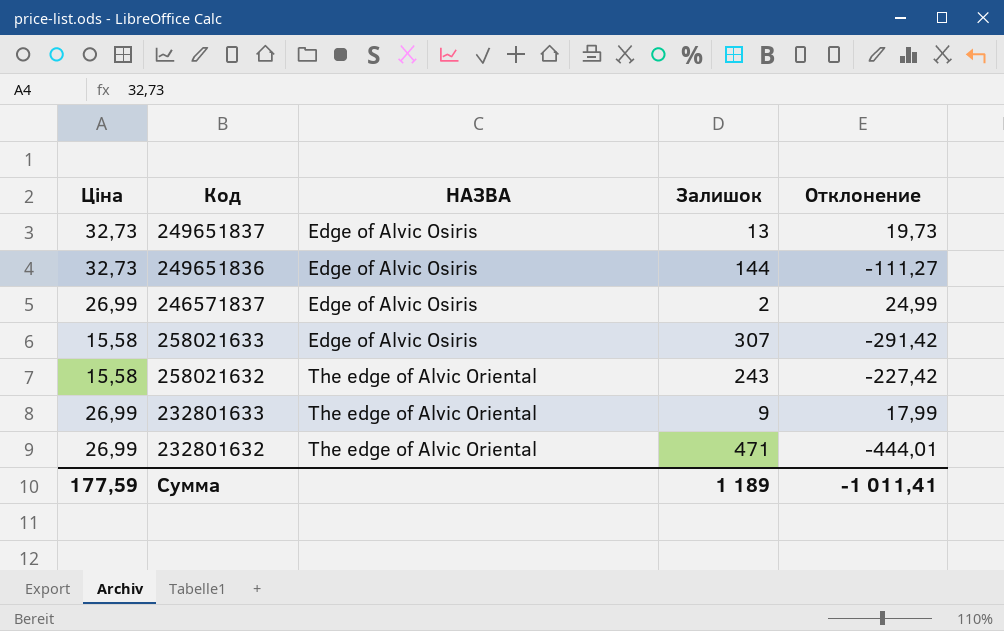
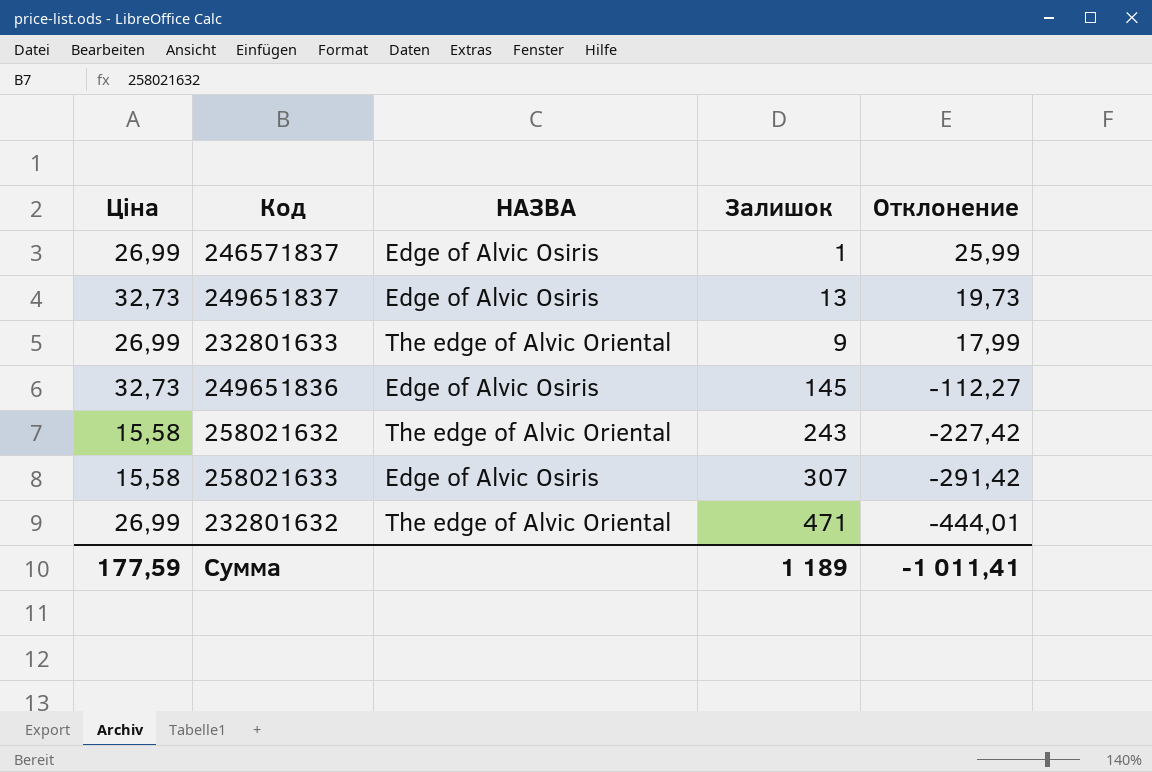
row order: НАЗВА ascending -> Отклонение descending
246571837 | Залишок: 2 -> 1
246571837 | Отклонение: 24,99 -> 25,99
249651836 | Залишок: 144 -> 145
249651836 | Отклонение: -111,27 -> -112,27

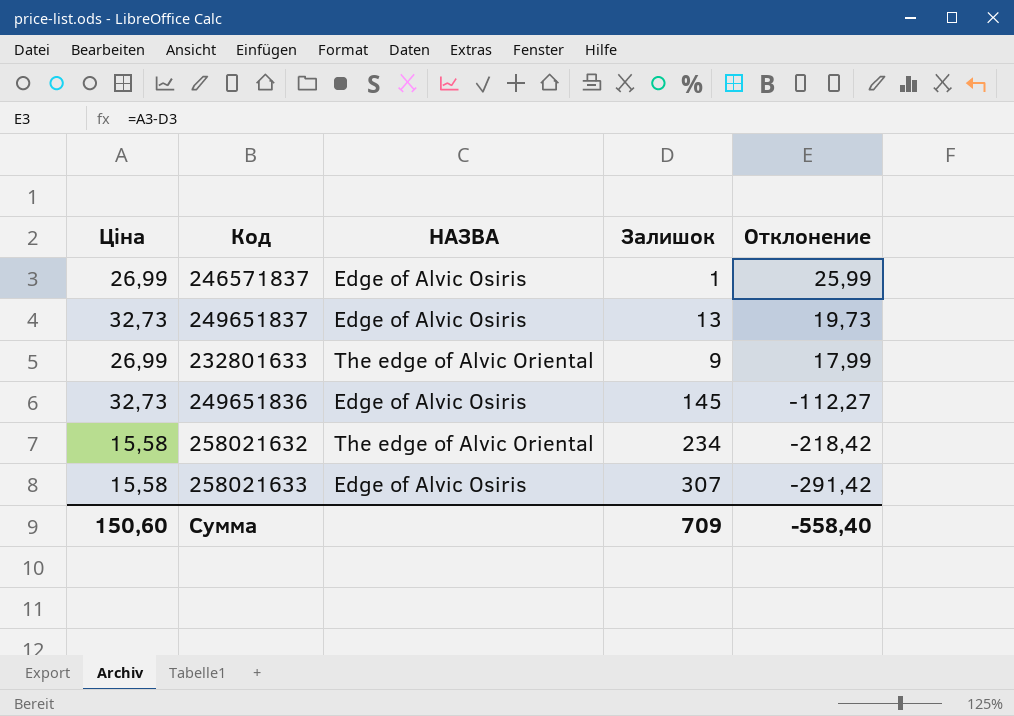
row 232801632: 26,99 | The edge of Alvic Oriental | 471 | -444,01 -> none
258021632 | Залишок: 243 -> 234
258021632 | Отклонение: -227,42 -> -218,42
Сумма | Ціна: 177,59 -> 150,60
Сумма | Залишок: 1 189 -> 709
Сумма | Отклонение: -1 011,41 -> -558,40

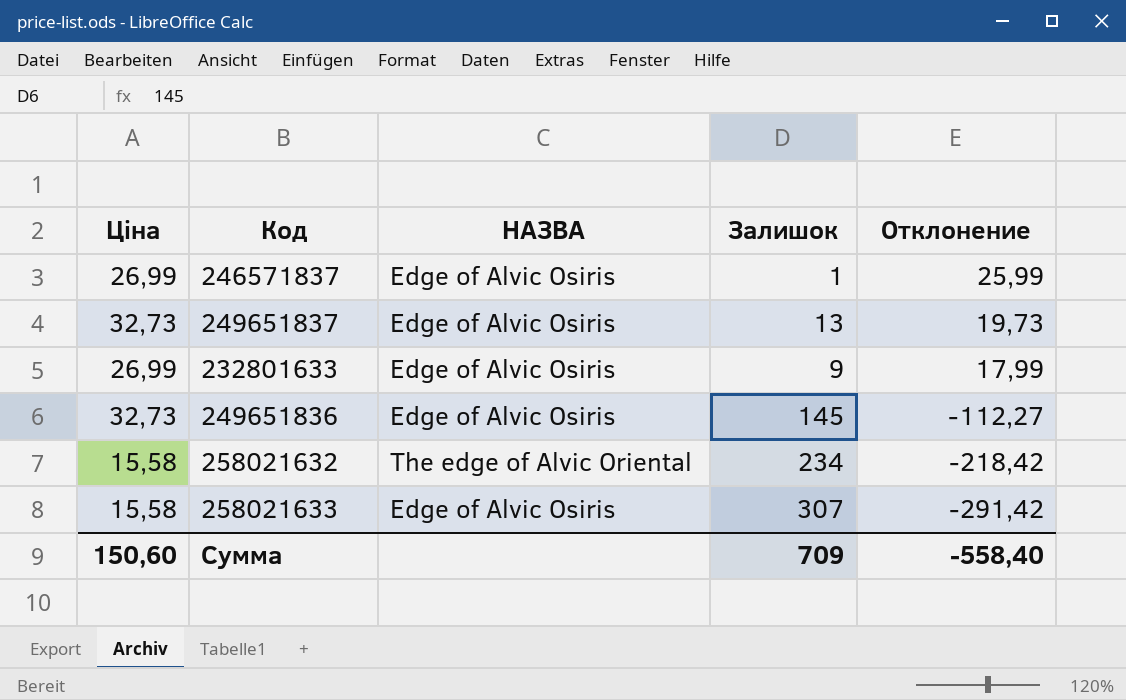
232801633 | НАЗВА: The edge of Alvic Oriental -> Edge of Alvic Osiris

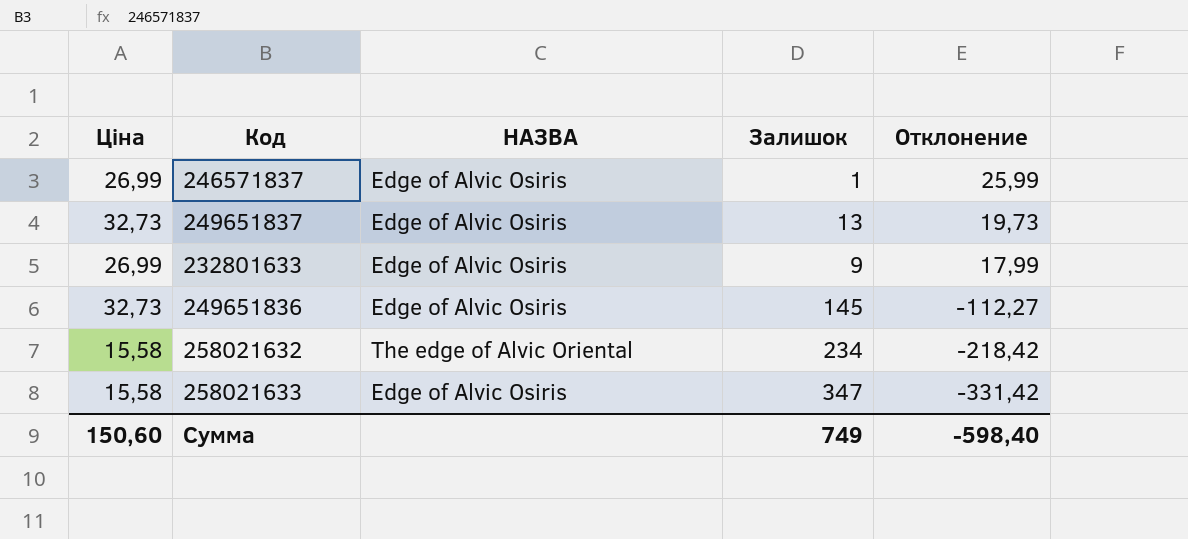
258021633 | Залишок: 307 -> 347
258021633 | Отклонение: -291,42 -> -331,42
Сумма | Залишок: 709 -> 749
Сумма | Отклонение: -558,40 -> -598,40

